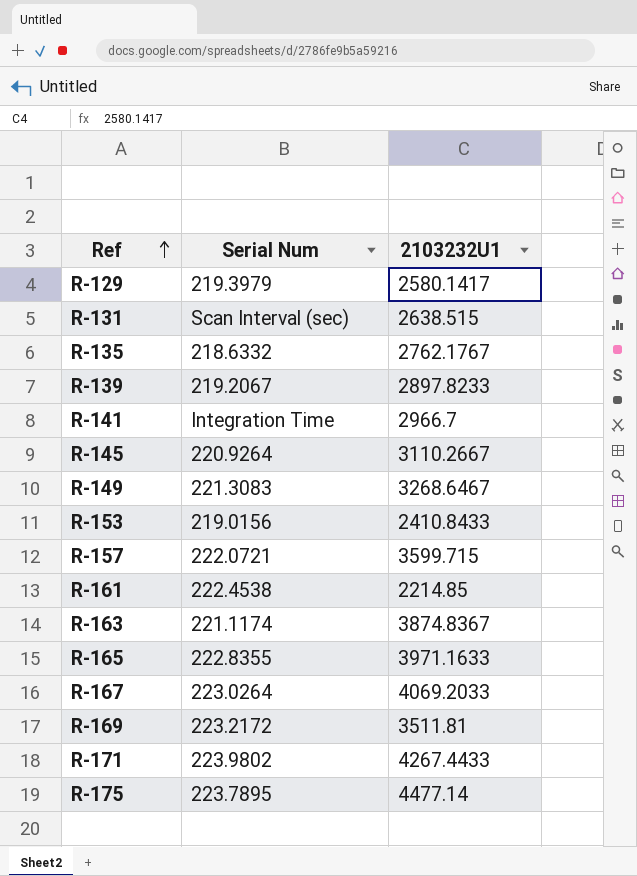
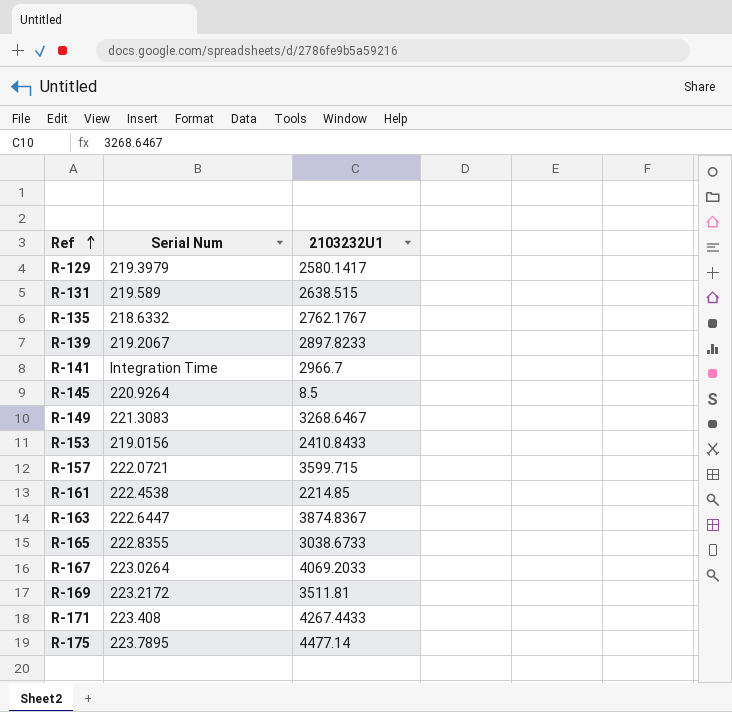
R-131 | Serial Num: Scan Interval (sec) -> 219.589
R-145 | 2103232U1: 3110.2667 -> 8.5
R-163 | Serial Num: 221.1174 -> 222.6447
R-165 | 2103232U1: 3971.1633 -> 3038.6733
R-171 | Serial Num: 223.9802 -> 223.408

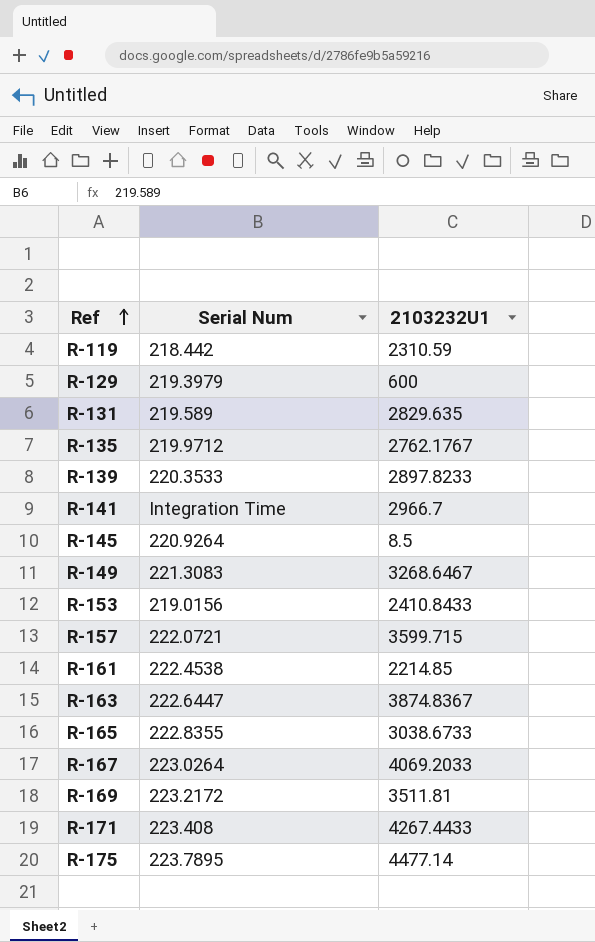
row R-119: none -> 218.442 | 2310.59
R-129 | 2103232U1: 2580.1417 -> 600
R-131 | 2103232U1: 2638.515 -> 2829.635
R-135 | Serial Num: 218.6332 -> 219.9712
R-139 | Serial Num: 219.2067 -> 220.3533

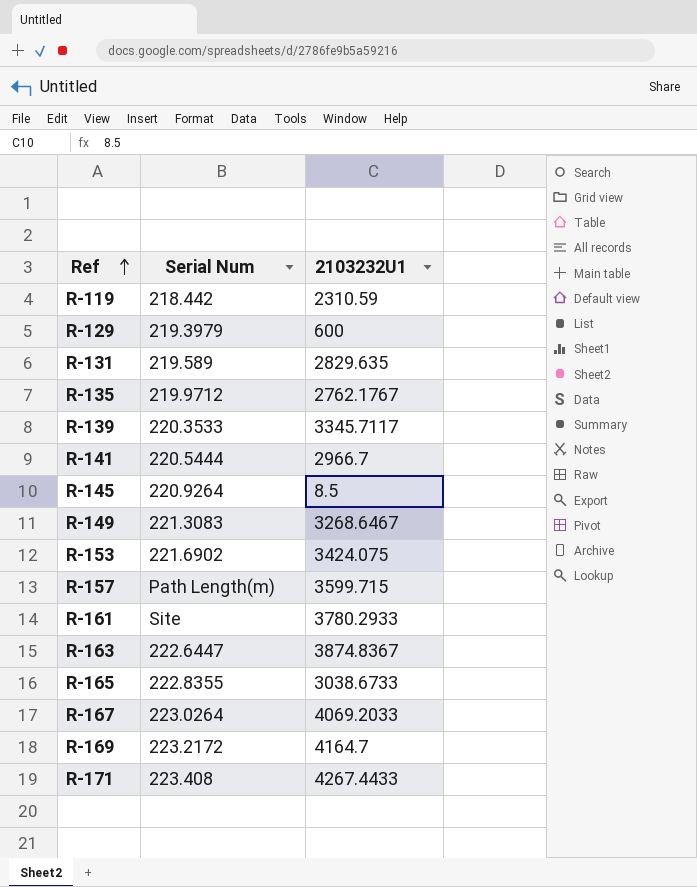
row R-175: 223.7895 | 4477.14 -> none
R-139 | 2103232U1: 2897.8233 -> 3345.7117
R-141 | Serial Num: Integration Time -> 220.5444
R-153 | Serial Num: 219.0156 -> 221.6902
R-153 | 2103232U1: 2410.8433 -> 3424.075
R-157 | Serial Num: 222.0721 -> Path Length(m)
R-161 | Serial Num: 222.4538 -> Site
R-161 | 2103232U1: 2214.85 -> 3780.2933
R-169 | 2103232U1: 3511.81 -> 4164.7

